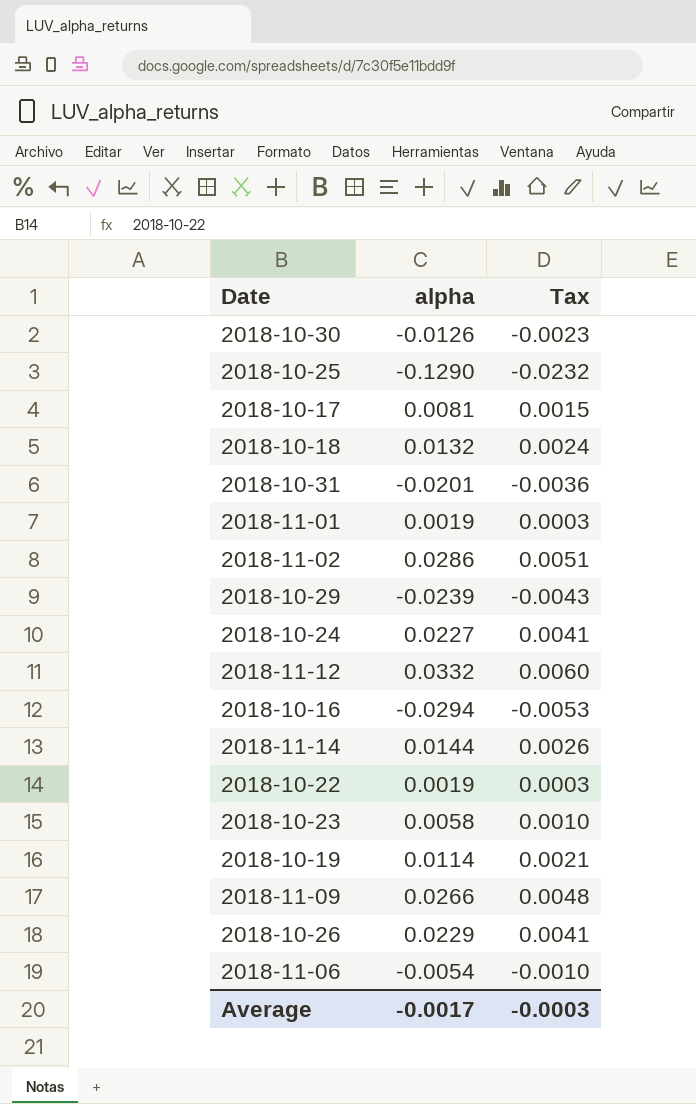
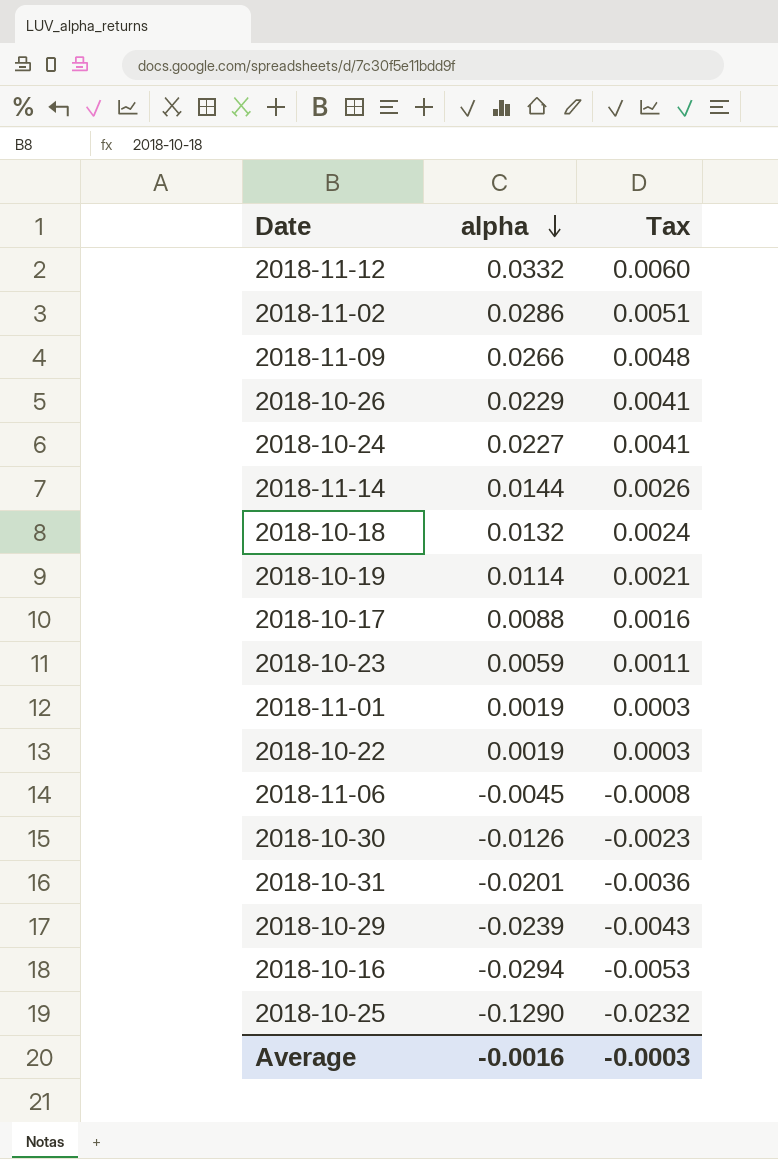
row order: none -> alpha descending
2018-10-17 | alpha: 0.0081 -> 0.0088
2018-10-17 | Tax: 0.0015 -> 0.0016
2018-10-23 | alpha: 0.0058 -> 0.0059
2018-10-23 | Tax: 0.0010 -> 0.0011
2018-11-06 | alpha: -0.0054 -> -0.0045
2018-11-06 | Tax: -0.0010 -> -0.0008
Average | alpha: -0.0017 -> -0.0016

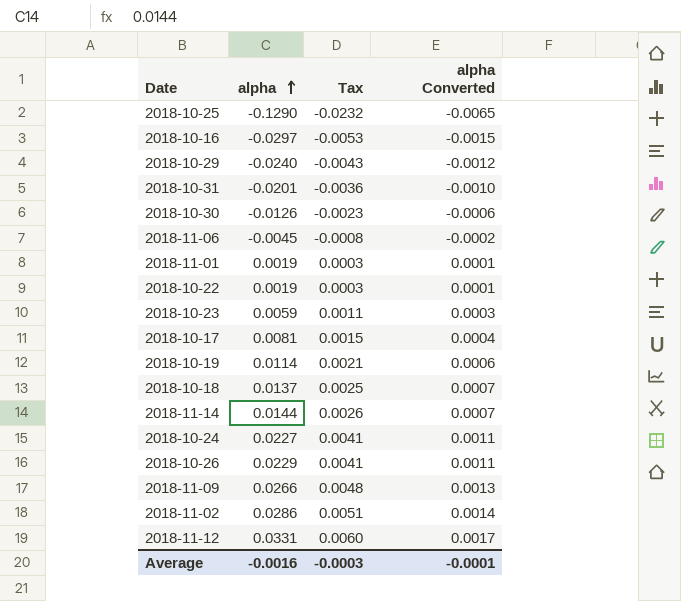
row order: alpha descending -> alpha ascending
column alpha Converted | formula: none -> [alpha] * 0.05
2018-10-16 | alpha: -0.0294 -> -0.0297
2018-10-29 | alpha: -0.0239 -> -0.0240
2018-10-17 | alpha: 0.0088 -> 0.0081
2018-10-17 | Tax: 0.0016 -> 0.0015
2018-10-18 | alpha: 0.0132 -> 0.0137
2018-10-18 | Tax: 0.0024 -> 0.0025
2018-11-12 | alpha: 0.0332 -> 0.0331

